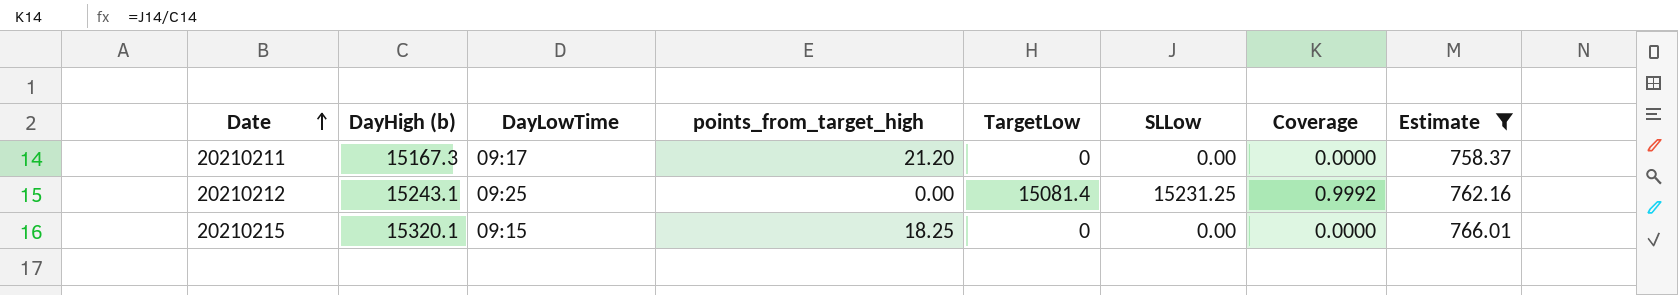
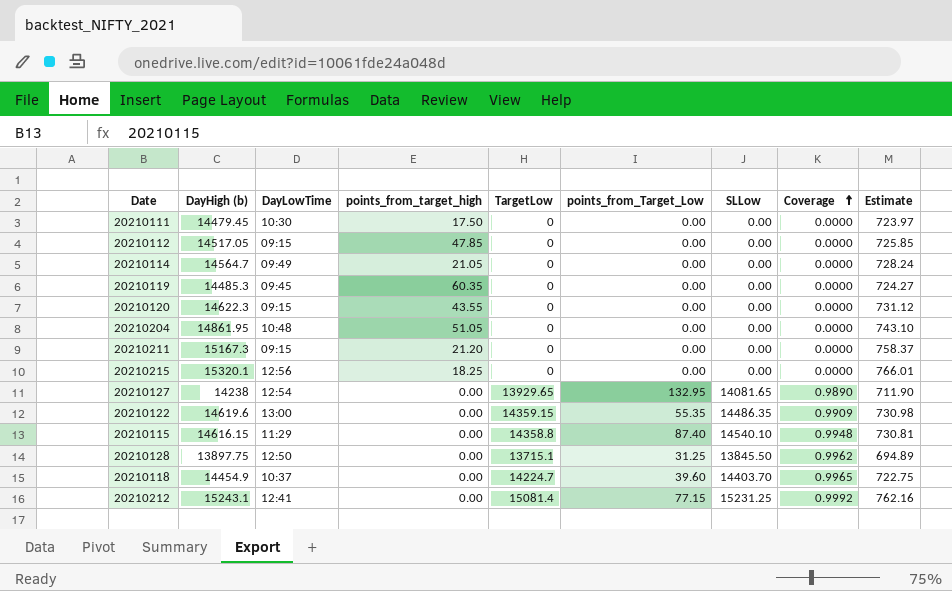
filter: Estimate >= 758.37 -> none
row order: Date ascending -> Coverage ascending
column points_from_Target_Low | position: none -> 6
20210211 | DayLowTime: 09:17 -> 09:15
20210215 | DayLowTime: 09:15 -> 12:56
20210212 | DayLowTime: 09:25 -> 12:41

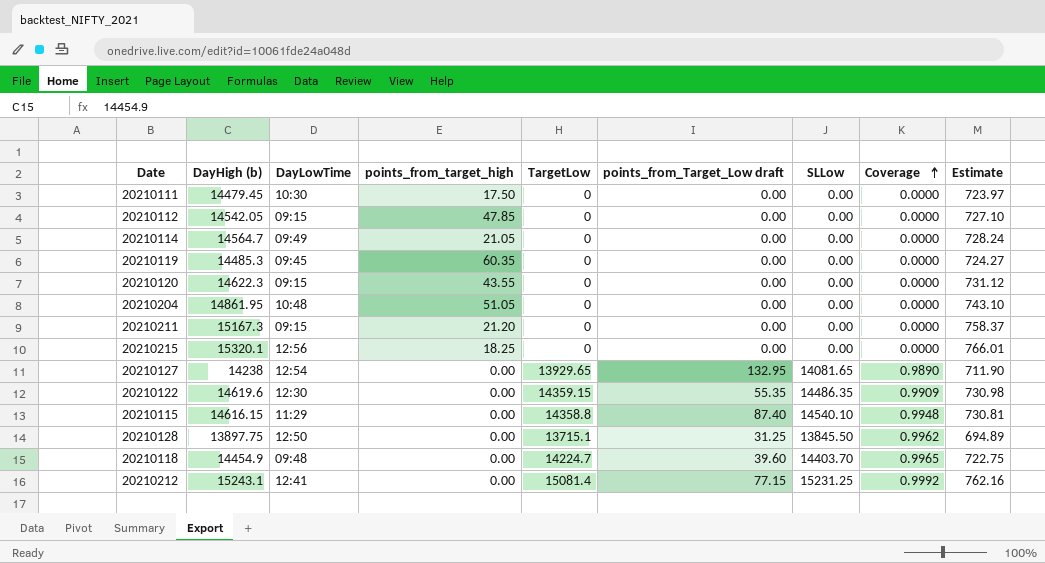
column name: points_from_Target_Low -> points_from_Target_Low draft
20210112 | DayHigh (b): 14517.05 -> 14542.05
20210112 | Estimate: 725.85 -> 727.10
20210122 | DayLowTime: 13:00 -> 12:30
20210118 | DayLowTime: 10:37 -> 09:48

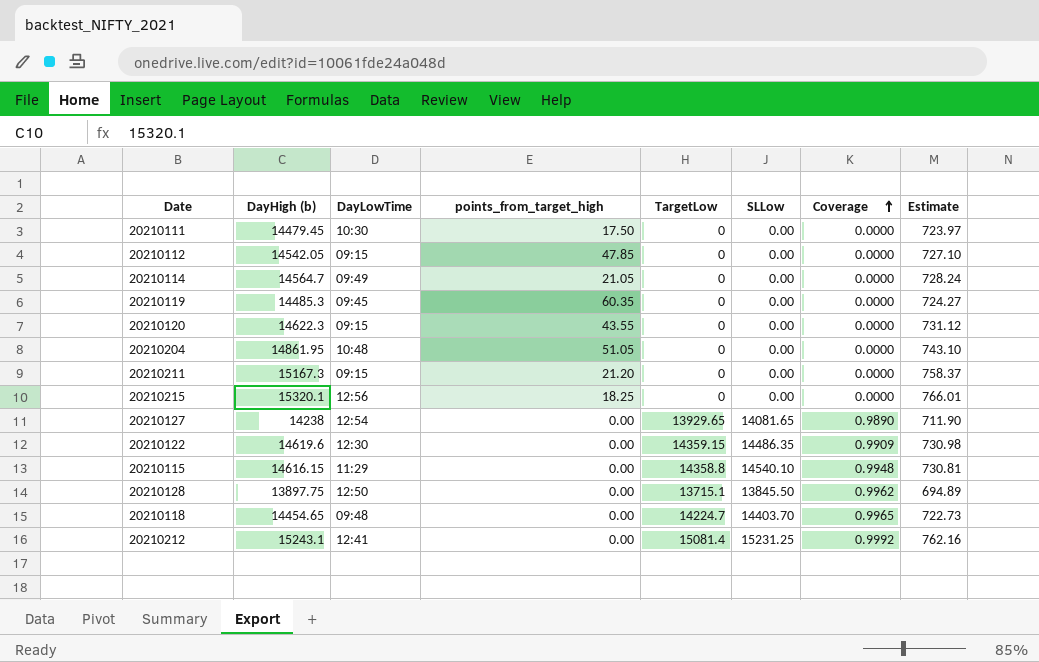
column points_from_Target_Low draft | position: 6 -> none
20210118 | DayHigh (b): 14454.9 -> 14454.65
20210118 | Estimate: 722.75 -> 722.73

